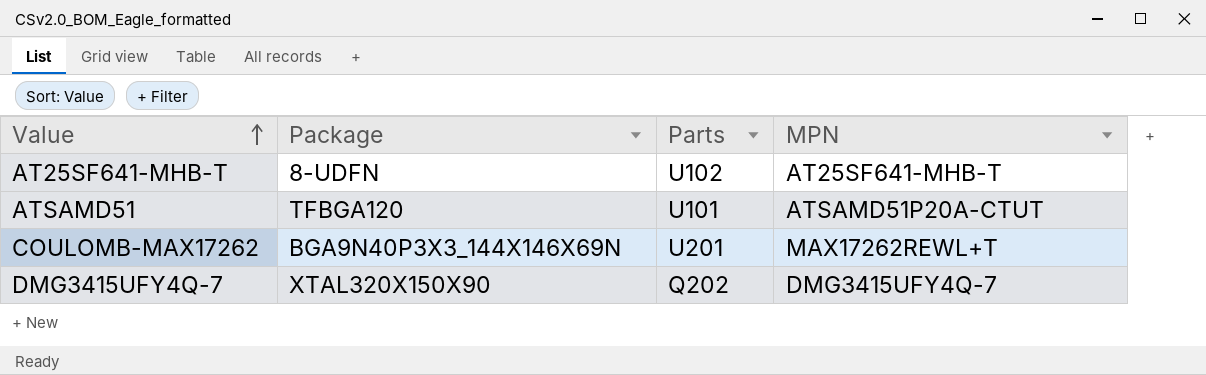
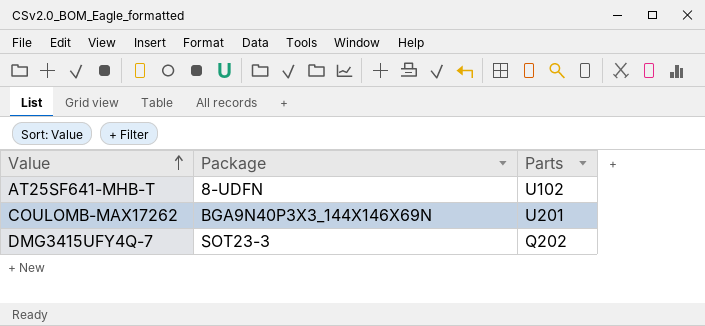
column MPN | position: 4 -> none
row ATSAMD51: TFBGA120 | U101 | ATSAMD51P20A-CTUT -> none
DMG3415UFY4Q-7 | Package: XTAL320X150X90 -> SOT23-3

